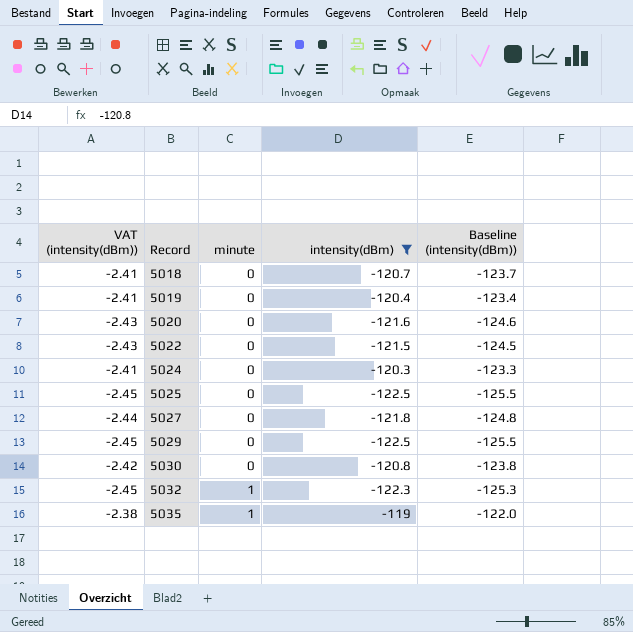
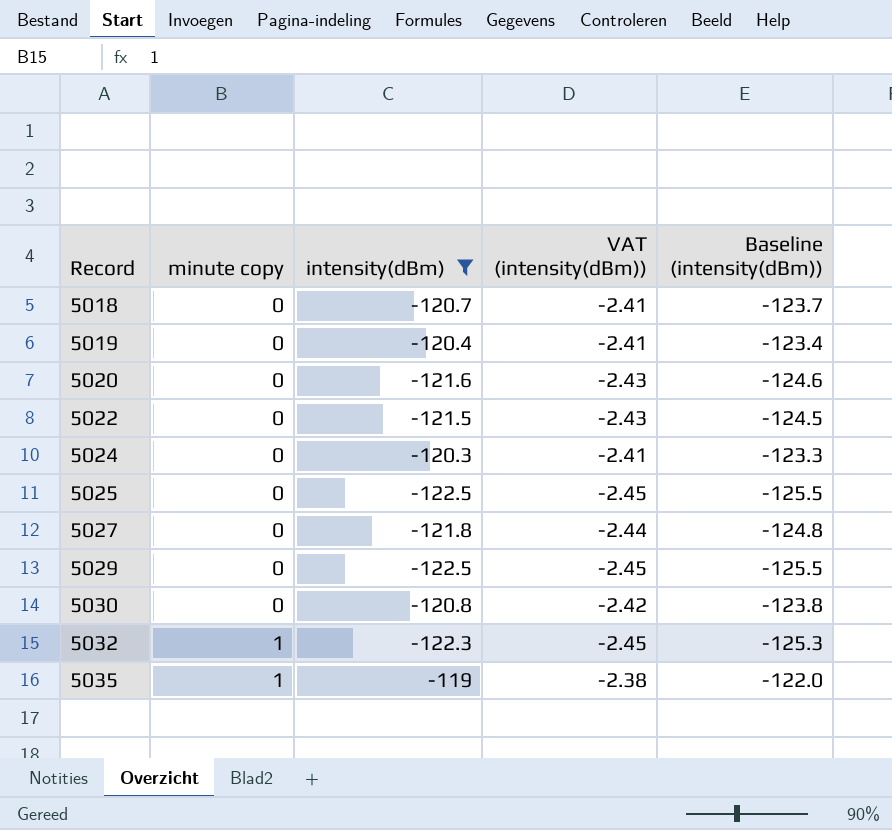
column name: minute -> minute copy
column VAT (intensity(dBm)) | position: 1 -> 4

